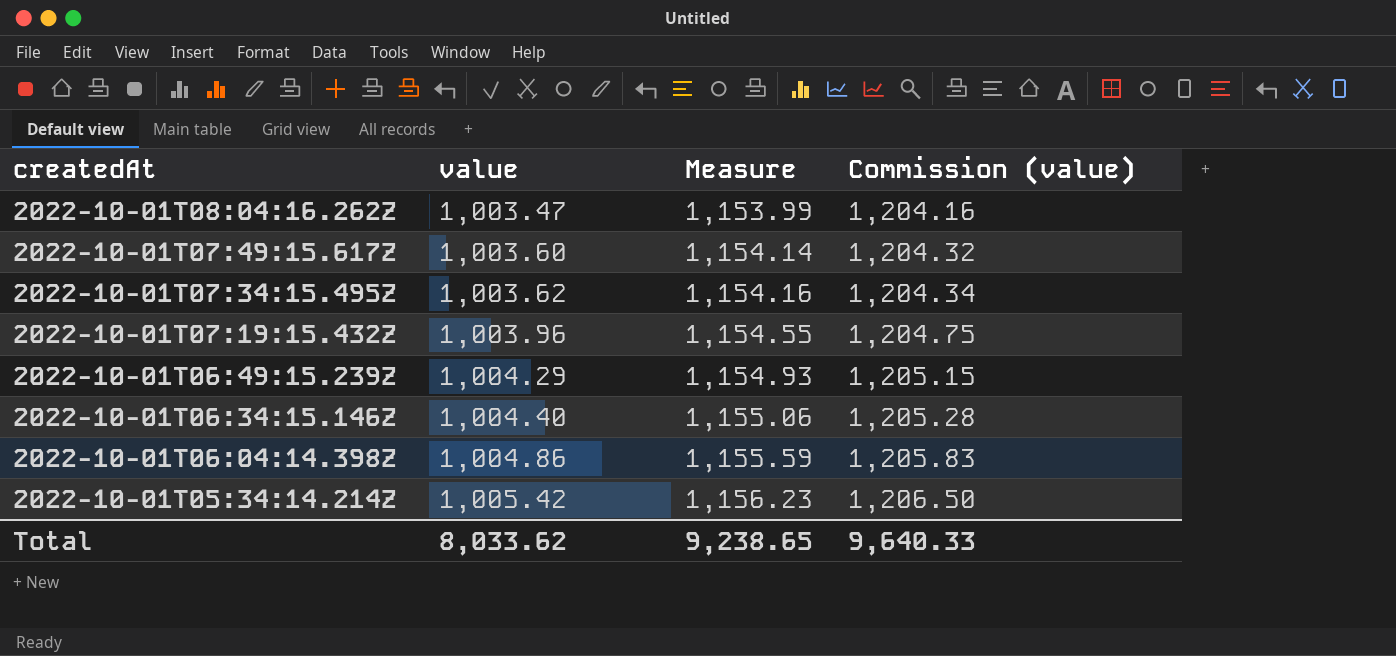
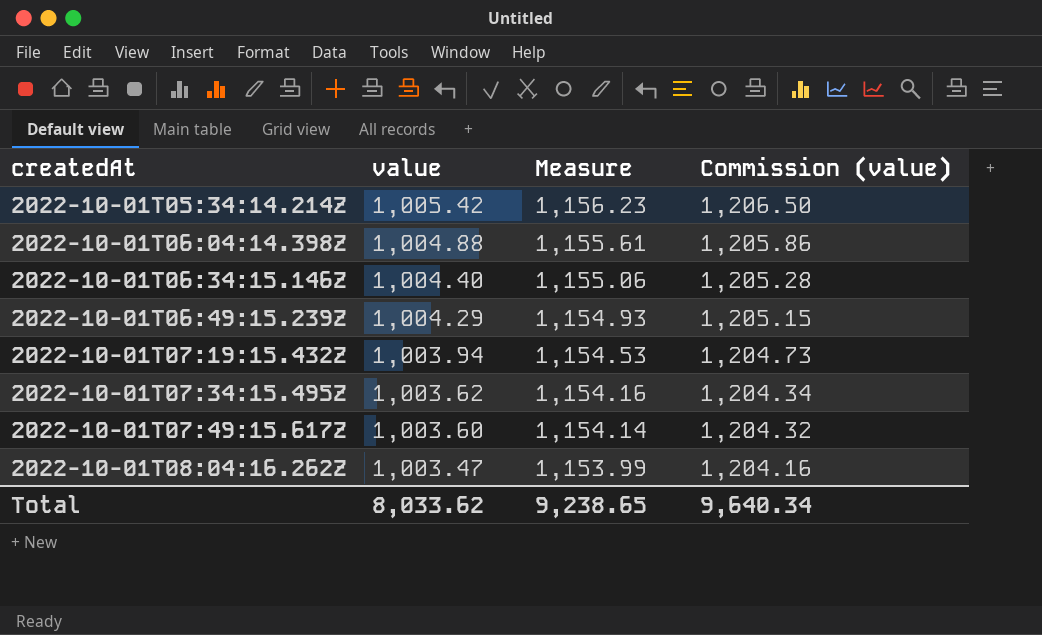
row order: createdAt descending -> createdAt ascending
2022-10-01T06:04:14.398Z | value: 1,004.86 -> 1,004.88
2022-10-01T06:04:14.398Z | Measure: 1,155.59 -> 1,155.61
2022-10-01T06:04:14.398Z | Commission (value): 1,205.83 -> 1,205.86
2022-10-01T07:19:15.432Z | value: 1,003.96 -> 1,003.94
2022-10-01T07:19:15.432Z | Measure: 1,154.55 -> 1,154.53
2022-10-01T07:19:15.432Z | Commission (value): 1,204.75 -> 1,204.73
Total | Commission (value): 9,640.33 -> 9,640.34

